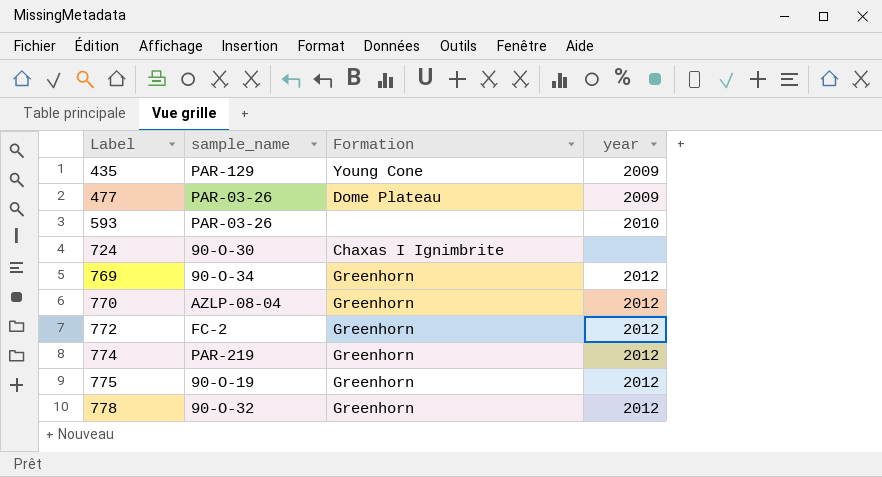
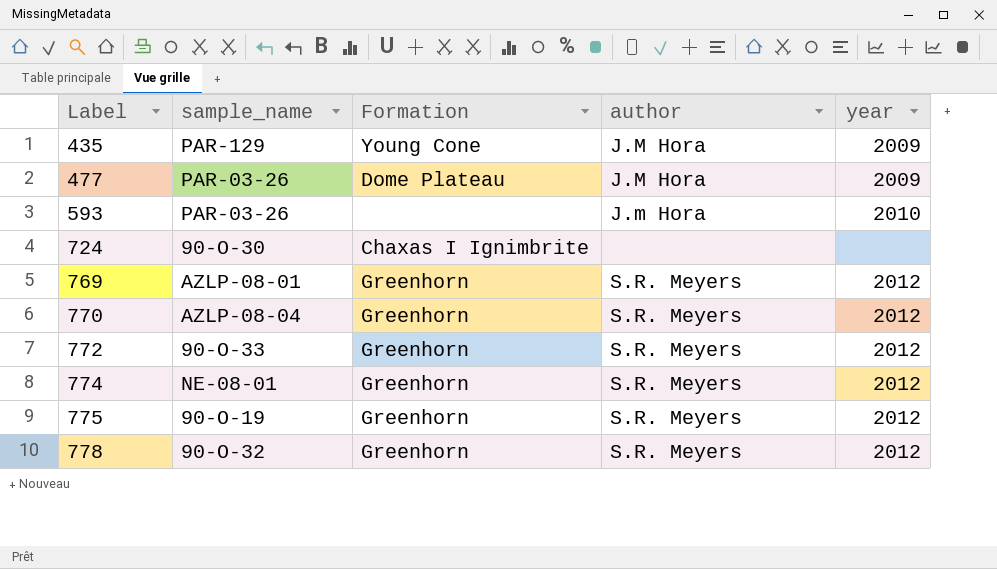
column author | position: none -> 4
769 | sample_name: 90-O-34 -> AZLP-08-01
772 | sample_name: FC-2 -> 90-O-33
774 | sample_name: PAR-219 -> NE-08-01

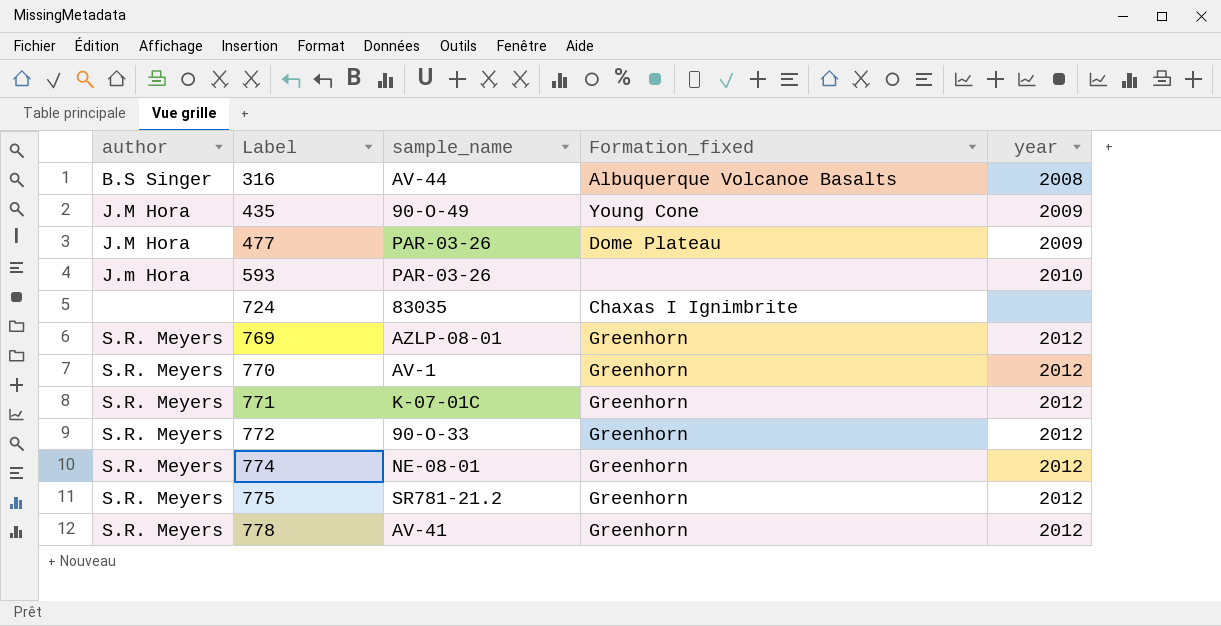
column author | position: 4 -> 1
column name: Formation -> Formation_fixed
row 316: none -> B.S Singer | AV-44 | Albuquerque Volcanoe Basalts | 2008
435 | sample_name: PAR-129 -> 90-O-49
724 | sample_name: 90-O-30 -> 83035
770 | sample_name: AZLP-08-04 -> AV-1
row 771: none -> S.R. Meyers | K-07-01C | Greenhorn | 2012
775 | sample_name: 90-O-19 -> SR781-21.2
778 | sample_name: 90-O-32 -> AV-41

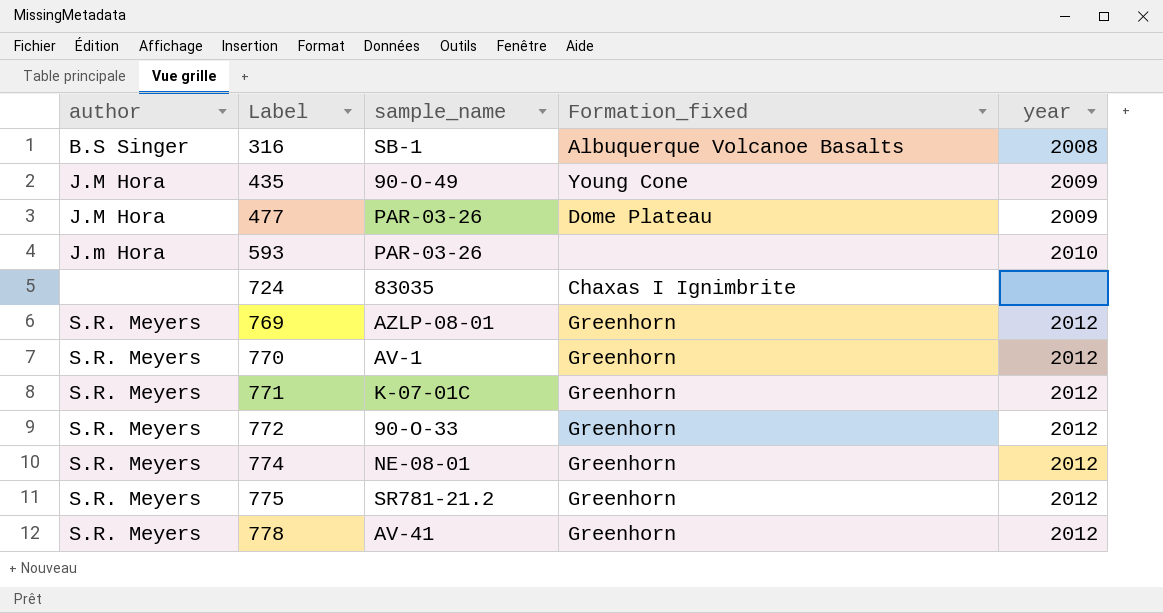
316 | sample_name: AV-44 -> SB-1

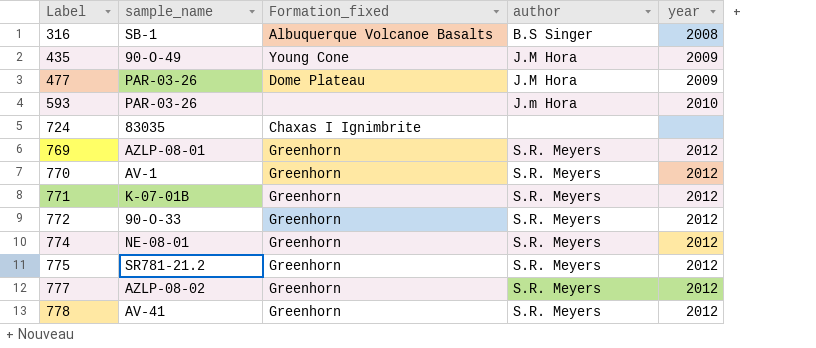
column author | position: 1 -> 4
771 | sample_name: K-07-01C -> K-07-01B
row 777: none -> AZLP-08-02 | Greenhorn | S.R. Meyers | 2012

